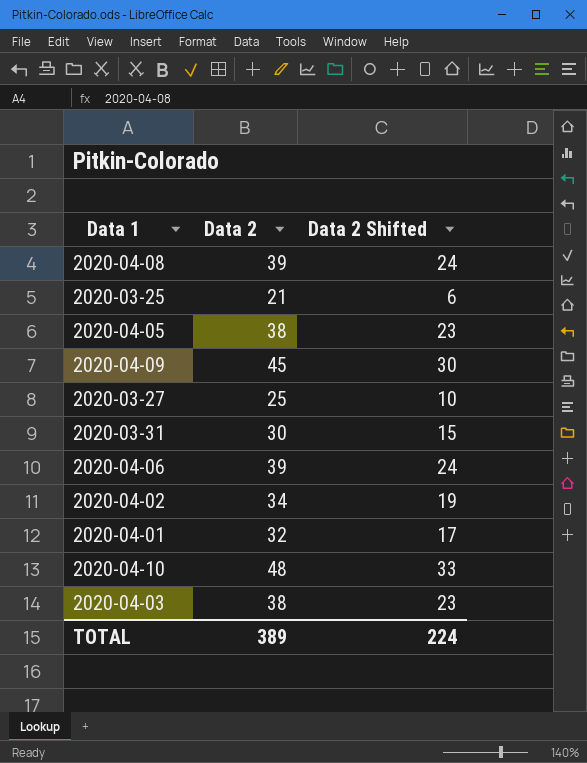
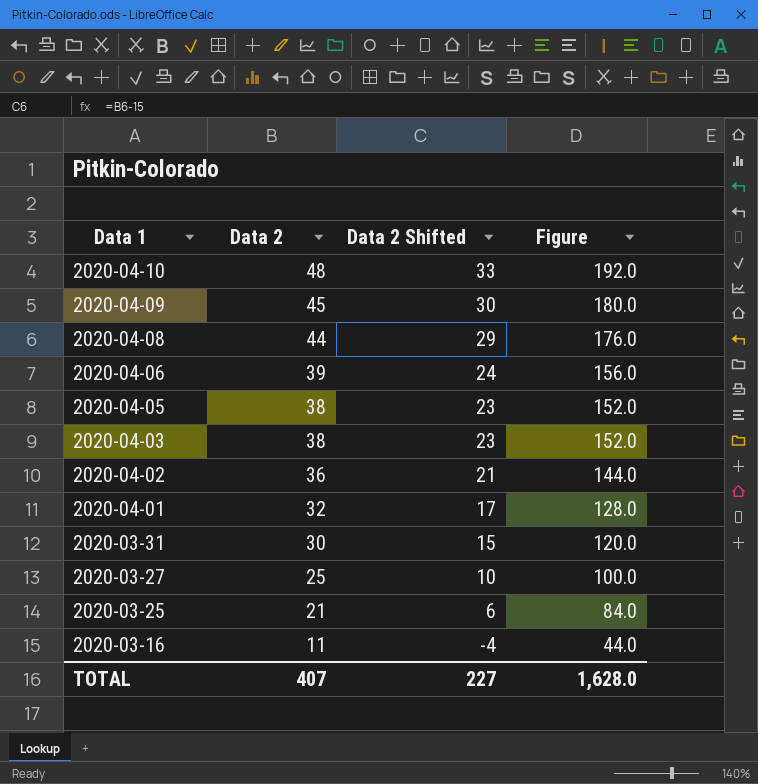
row order: none -> Data 1 descending
column Figure | formula: none -> [Data 2] * 4
2020-04-08 | Data 2: 39 -> 44
2020-04-08 | Data 2 Shifted: 24 -> 29
2020-04-02 | Data 2: 34 -> 36
2020-04-02 | Data 2 Shifted: 19 -> 21
row 2020-03-16: none -> 11 | -4 | 44.0
TOTAL | Data 2: 389 -> 407
TOTAL | Data 2 Shifted: 224 -> 227

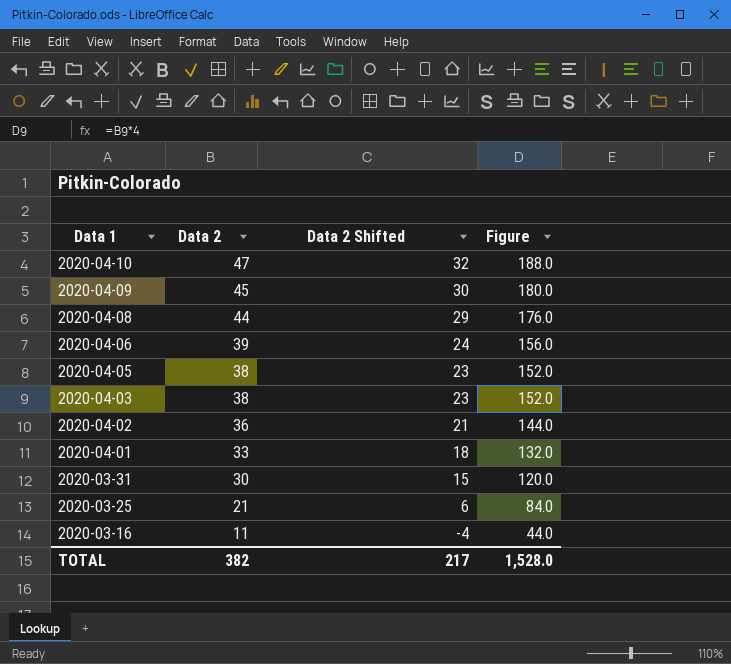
row 2020-03-27: 25 | 10 | 100.0 -> none
2020-04-10 | Data 2: 48 -> 47
2020-04-10 | Data 2 Shifted: 33 -> 32
2020-04-10 | Figure: 192.0 -> 188.0
2020-04-01 | Data 2: 32 -> 33
2020-04-01 | Data 2 Shifted: 17 -> 18
2020-04-01 | Figure: 128.0 -> 132.0
TOTAL | Data 2: 407 -> 382
TOTAL | Data 2 Shifted: 227 -> 217
TOTAL | Figure: 1,628.0 -> 1,528.0

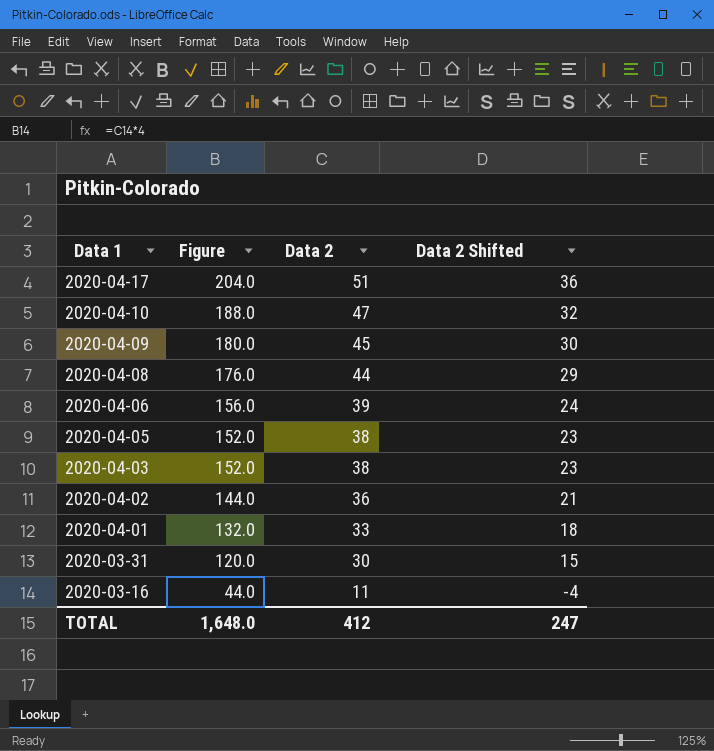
column Figure | position: 4 -> 2
row 2020-03-25: 21 | 6 | 84.0 -> none
row 2020-04-17: none -> 204.0 | 51 | 36
TOTAL | Figure: 1,528.0 -> 1,648.0
TOTAL | Data 2: 382 -> 412
TOTAL | Data 2 Shifted: 217 -> 247

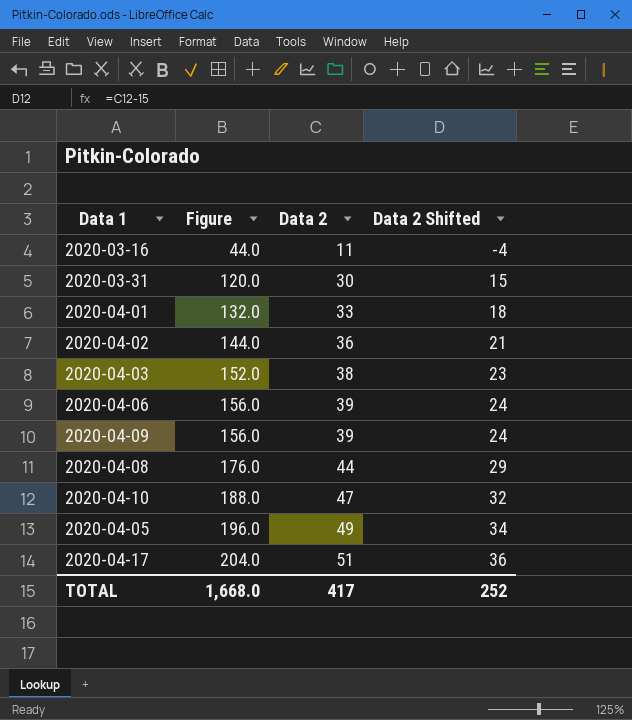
row order: Data 1 descending -> Figure ascending
2020-04-09 | Figure: 180.0 -> 156.0
2020-04-09 | Data 2: 45 -> 39
2020-04-09 | Data 2 Shifted: 30 -> 24
2020-04-05 | Figure: 152.0 -> 196.0
2020-04-05 | Data 2: 38 -> 49
2020-04-05 | Data 2 Shifted: 23 -> 34
TOTAL | Figure: 1,648.0 -> 1,668.0
TOTAL | Data 2: 412 -> 417
TOTAL | Data 2 Shifted: 247 -> 252

